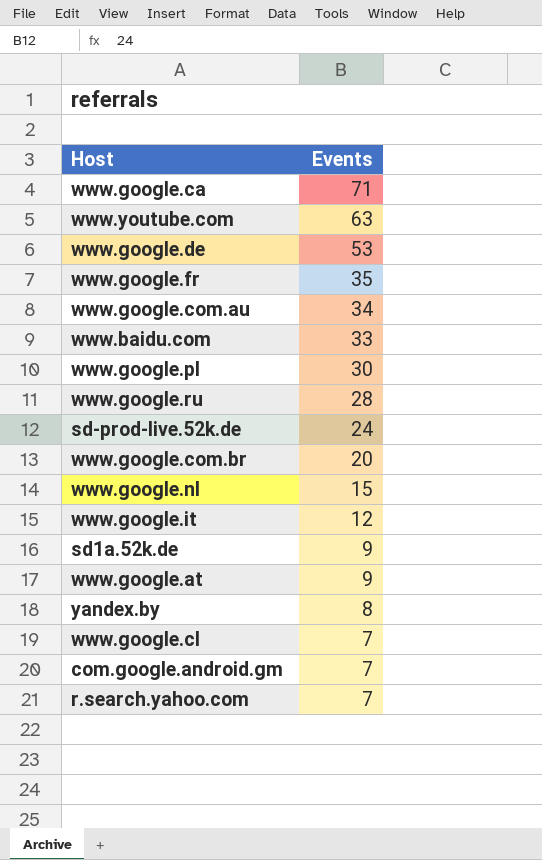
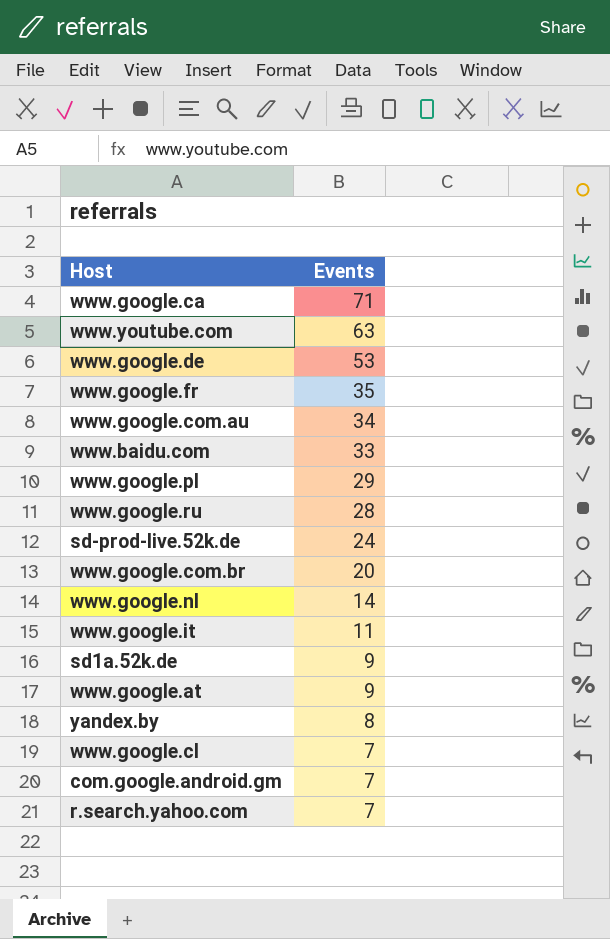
www.google.pl | Events: 30 -> 29
www.google.nl | Events: 15 -> 14
www.google.it | Events: 12 -> 11

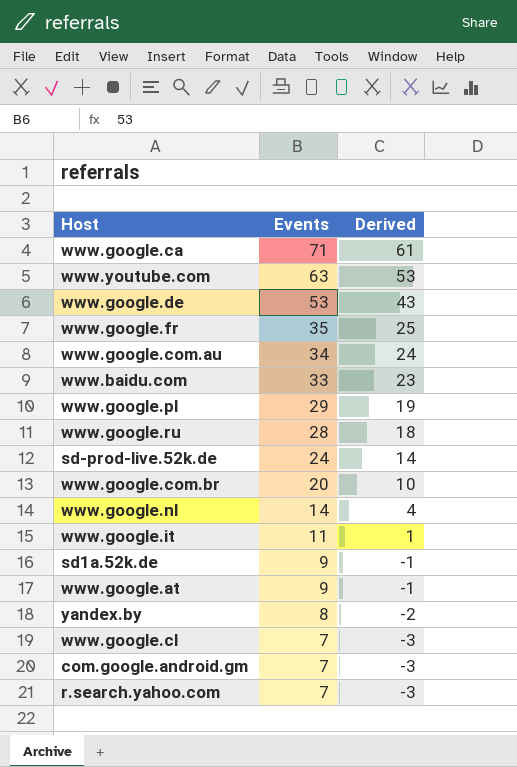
column Derived | formula: none -> [Events] - 10

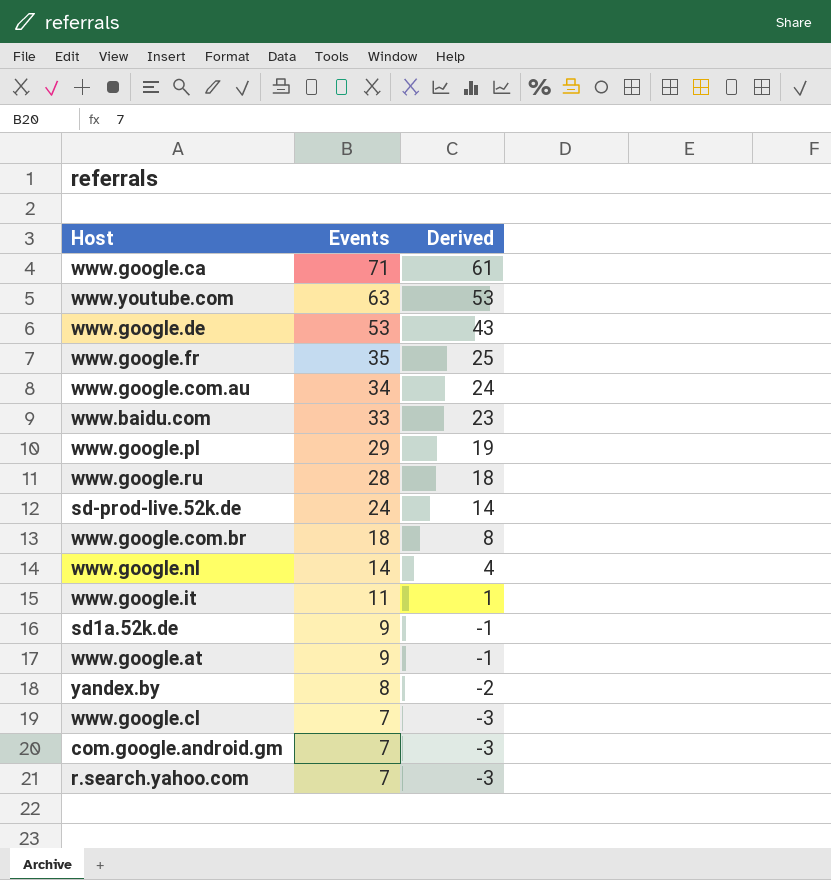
www.google.com.br | Events: 20 -> 18
www.google.com.br | Derived: 10 -> 8

